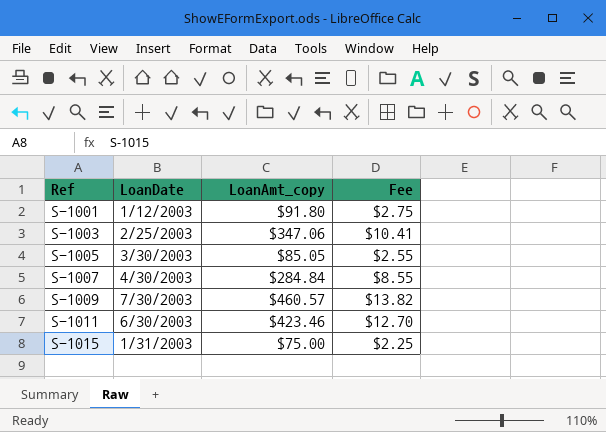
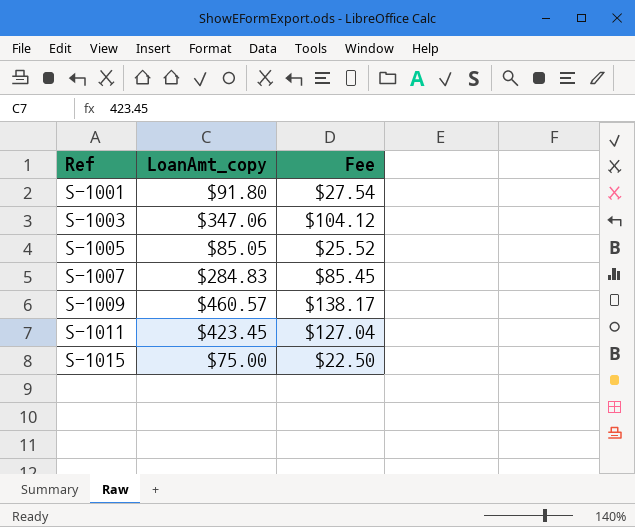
column LoanDate | position: 2 -> none
column Fee | formula: [LoanAmt_copy] * 0.03 -> [LoanAmt_copy] * 0.3
S-1007 | LoanAmt_copy: $284.84 -> $284.83
S-1011 | LoanAmt_copy: $423.46 -> $423.45

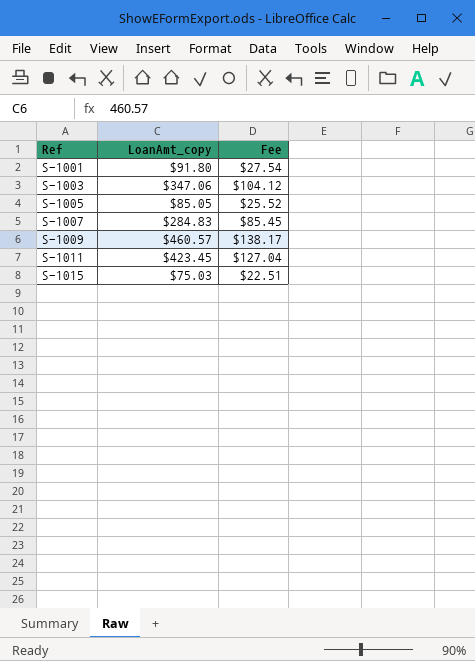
S-1015 | LoanAmt_copy: $75.00 -> $75.03
S-1015 | Fee: $22.50 -> $22.51

